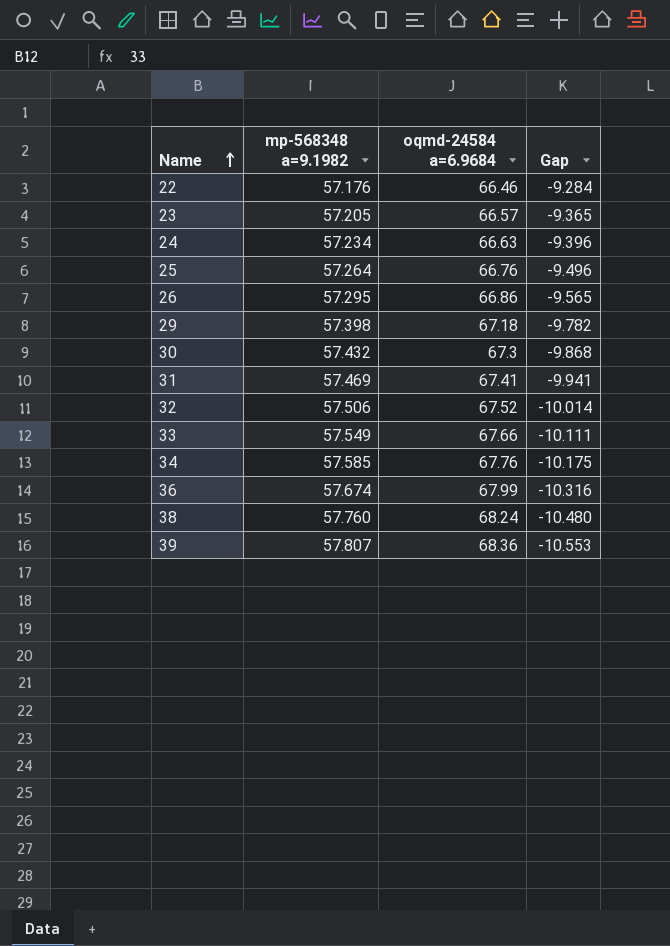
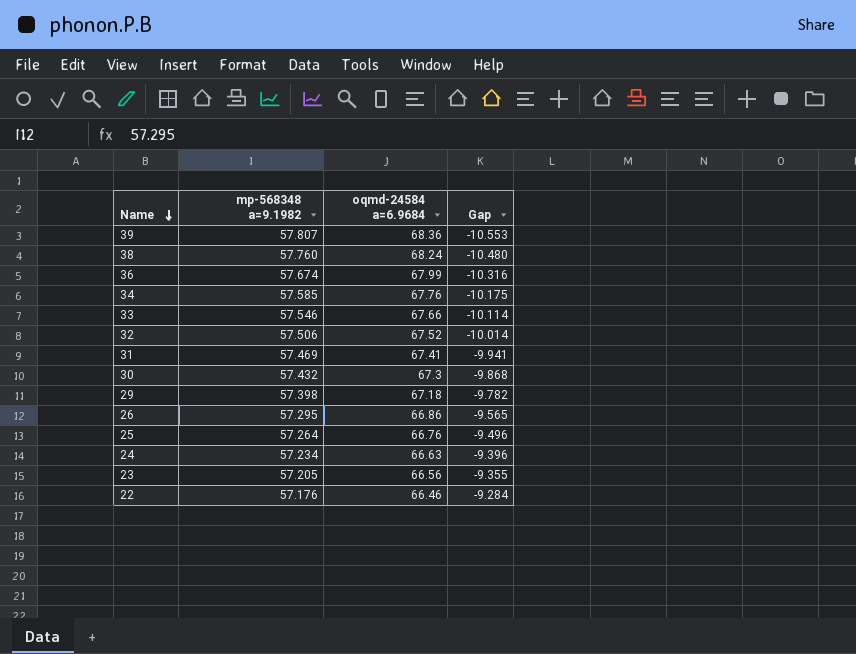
row order: Name ascending -> Name descending
33 | mp-568348 a=9.1982: 57.549 -> 57.546
33 | Gap: -10.111 -> -10.114
23 | oqmd-24584 a=6.9684: 66.57 -> 66.56
23 | Gap: -9.365 -> -9.355

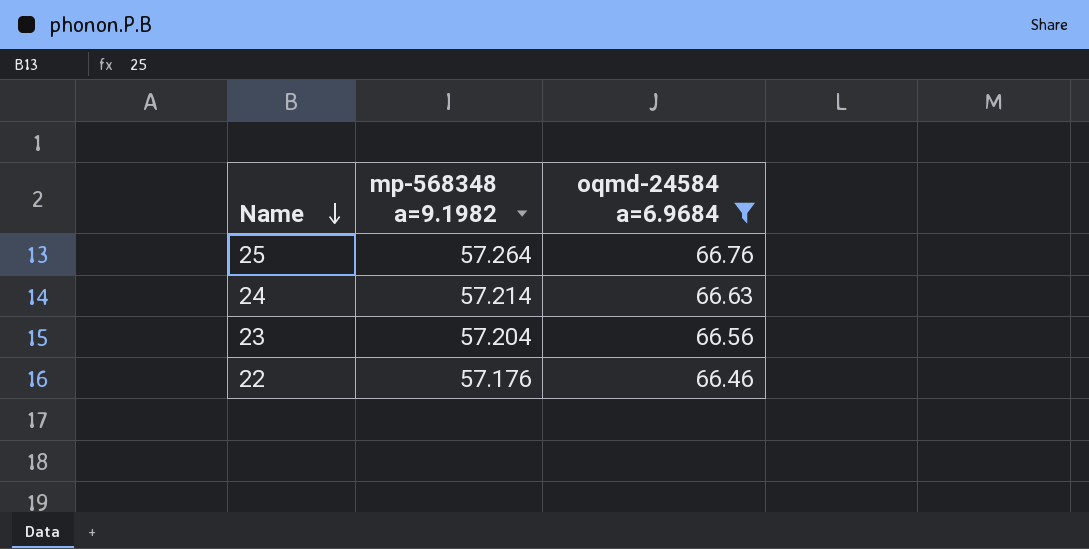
filter: none -> oqmd-24584 a=6.9684 <= 66.76
column Gap | formula: [mp-568348 a=9.1982] - [oqmd-24584 a=6.9684] -> none
24 | mp-568348 a=9.1982: 57.234 -> 57.214
23 | mp-568348 a=9.1982: 57.205 -> 57.204

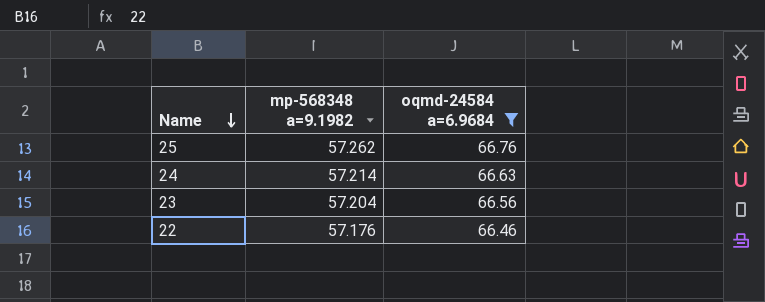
25 | mp-568348 a=9.1982: 57.264 -> 57.262

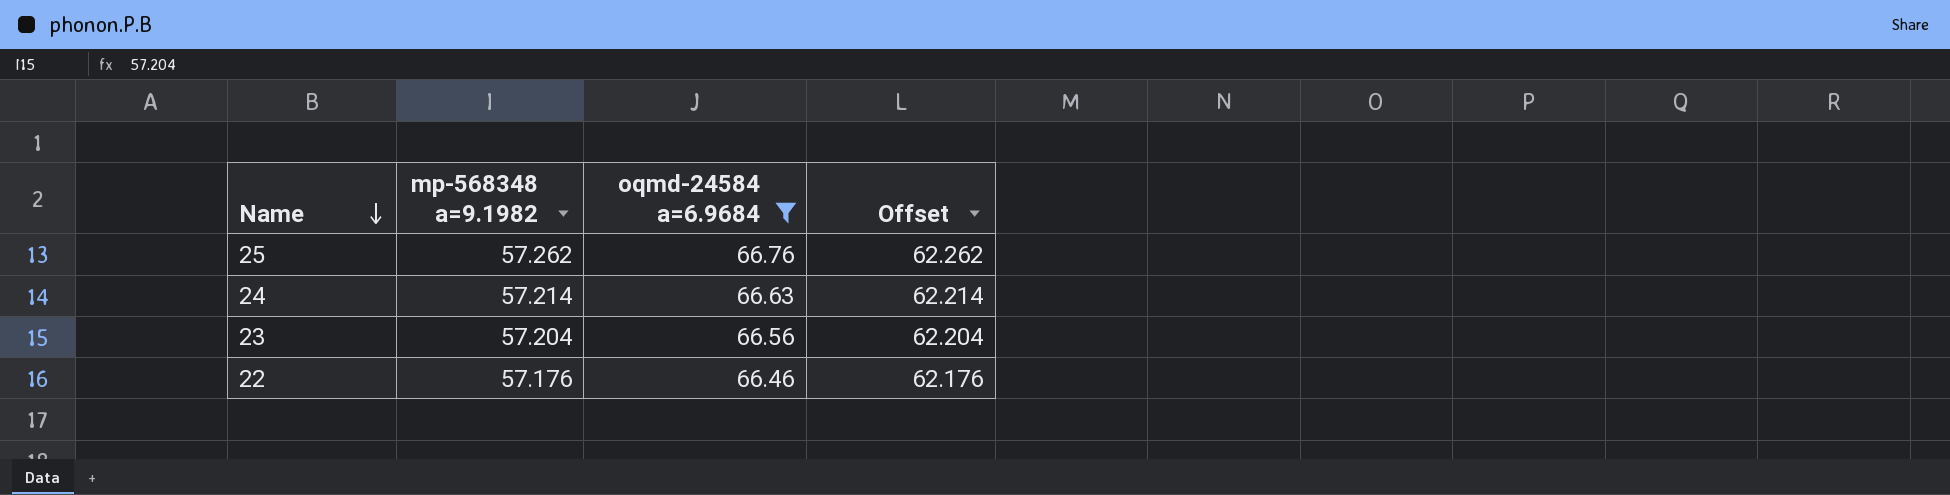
column Offset | formula: none -> [mp-568348 a=9.1982] + 5

